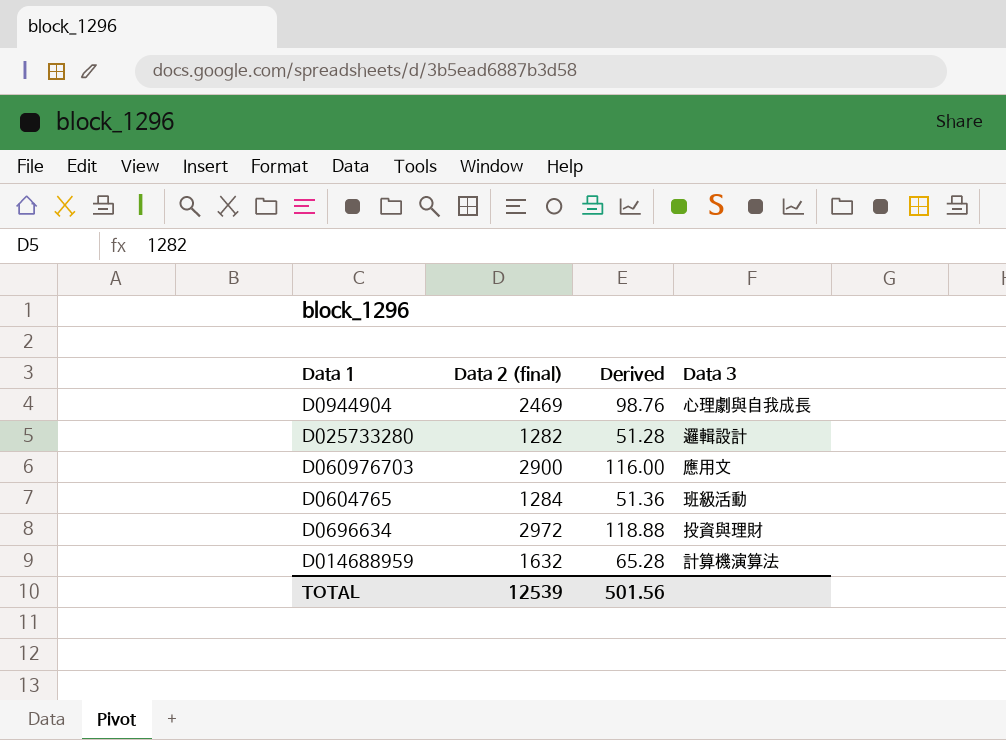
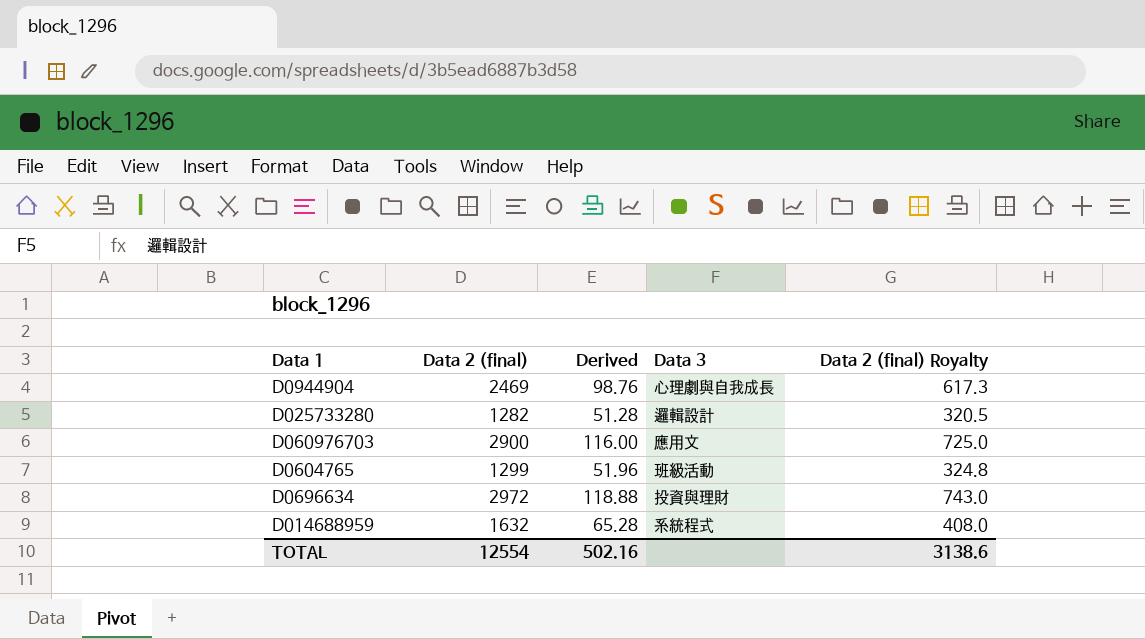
column Data 2 (final) Royalty | formula: none -> [Data 2 (final)] * 0.25
D0604765 | Data 2 (final): 1284 -> 1299
D0604765 | Derived: 51.36 -> 51.96
D014688959 | Data 3: 計算機演算法 -> 系統程式
TOTAL | Data 2 (final): 12539 -> 12554
TOTAL | Derived: 501.56 -> 502.16

